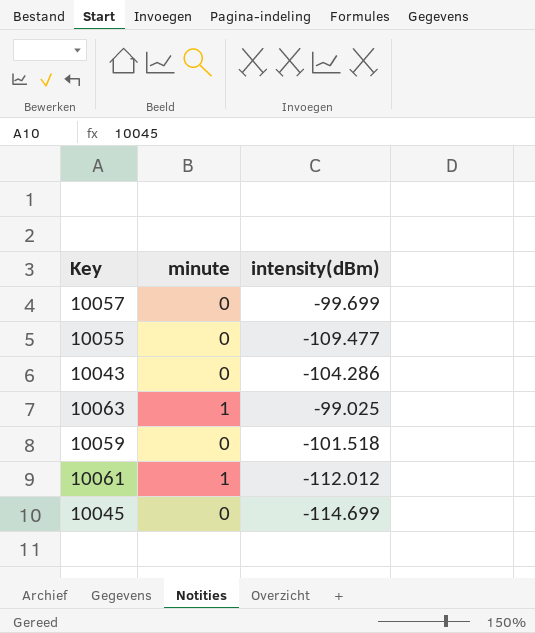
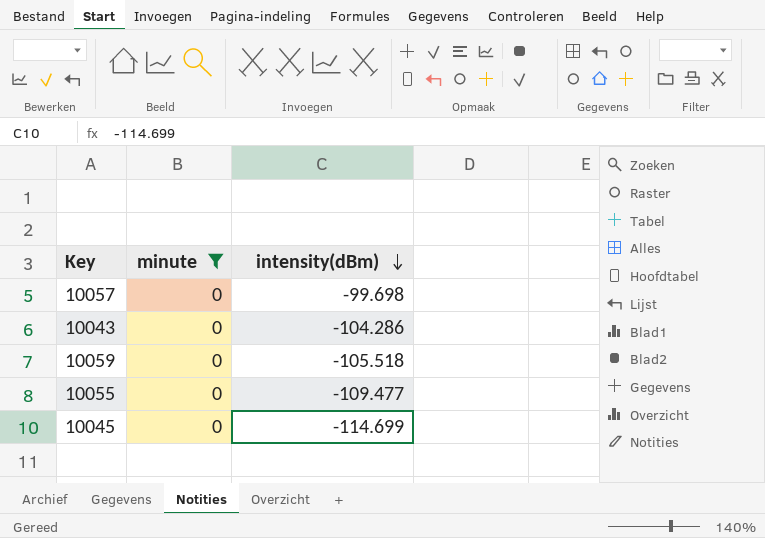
filter: none -> minute = 0
row order: none -> intensity(dBm) descending
10057 | intensity(dBm): -99.699 -> -99.698
10059 | intensity(dBm): -101.518 -> -105.518

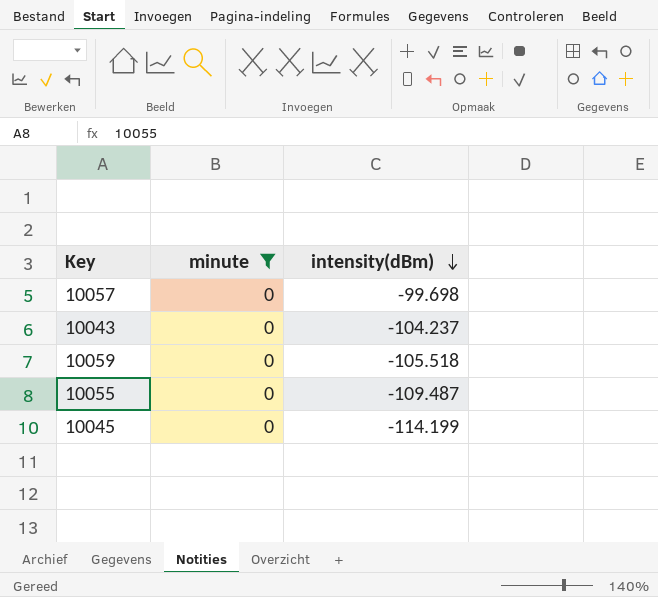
10043 | intensity(dBm): -104.286 -> -104.237
10055 | intensity(dBm): -109.477 -> -109.487
10045 | intensity(dBm): -114.699 -> -114.199

